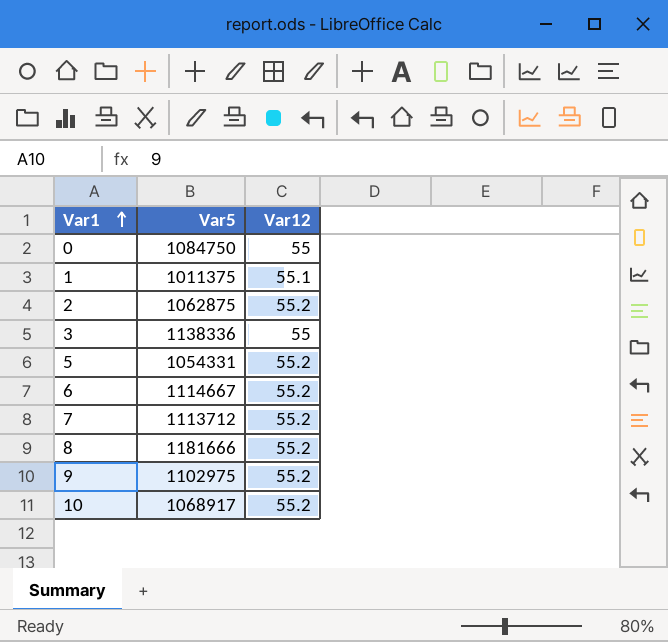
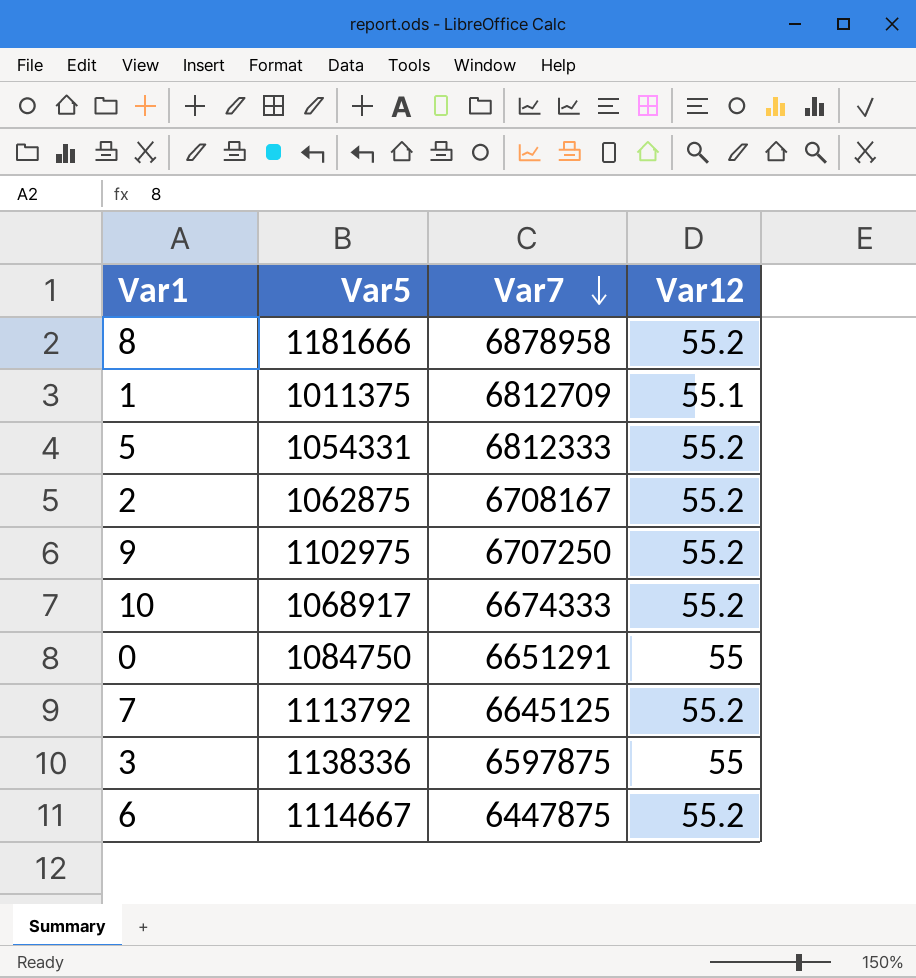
row order: Var1 ascending -> Var7 descending
column Var7 | position: none -> 3
7 | Var5: 1113712 -> 1113792

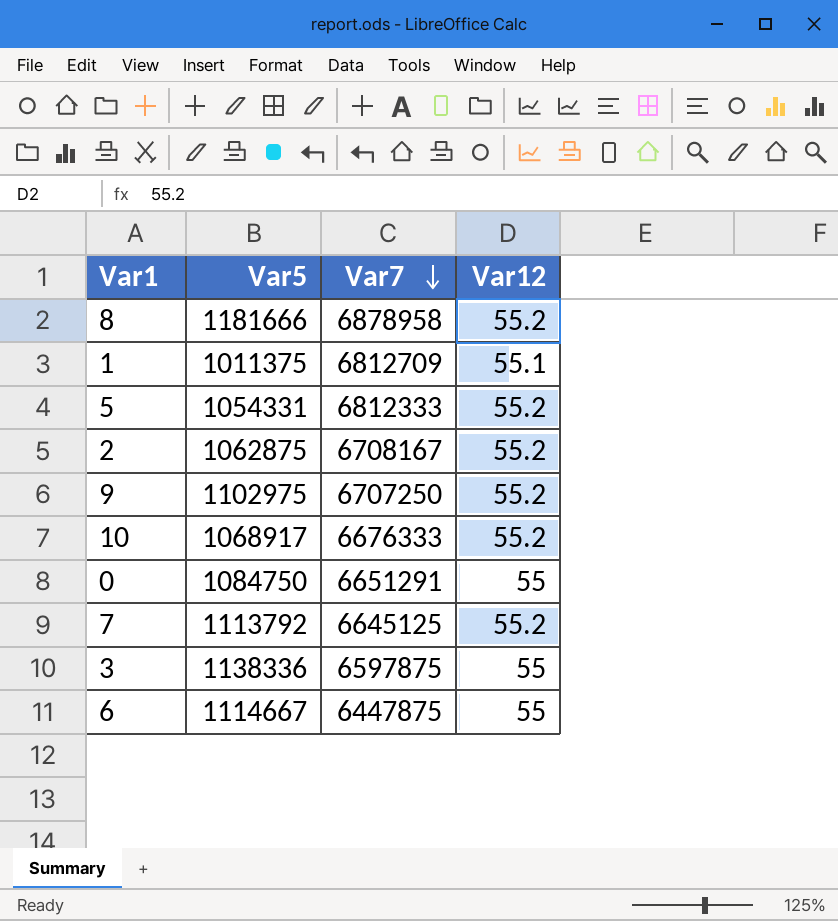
10 | Var7: 6674333 -> 6676333
6 | Var12: 55.2 -> 55

